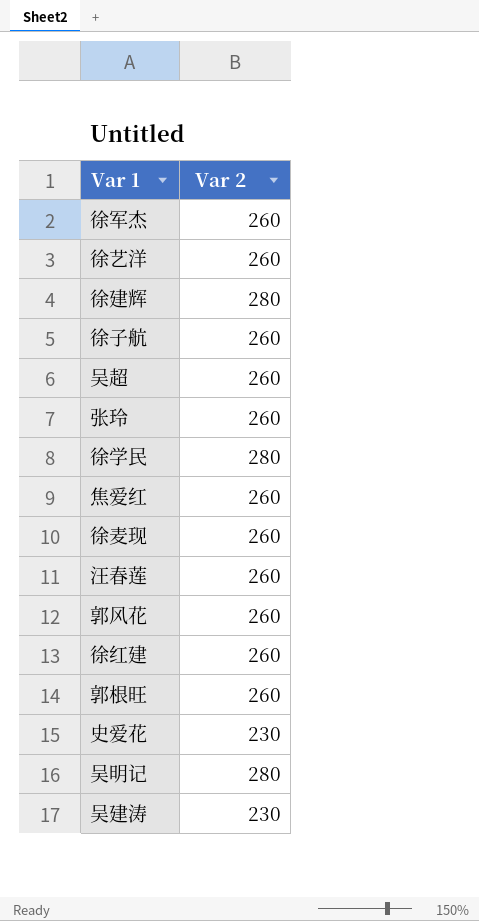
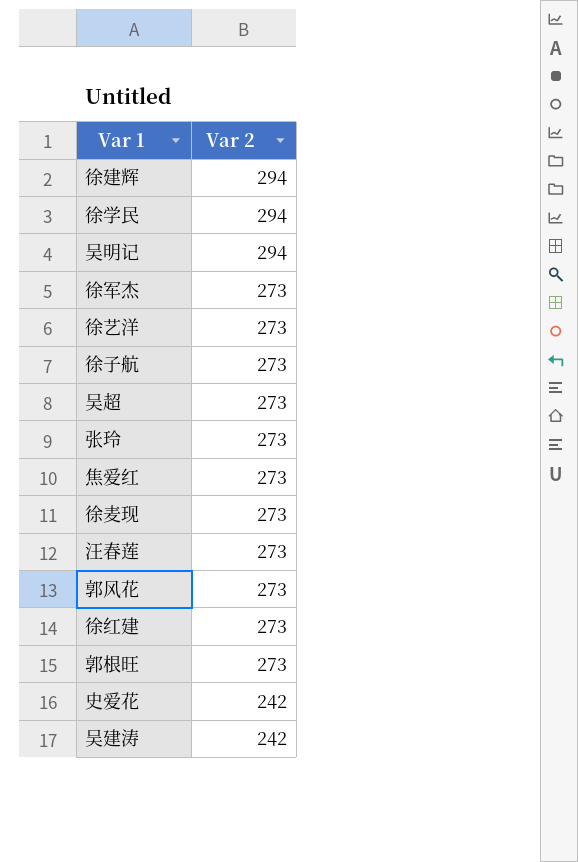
row order: none -> Var 2 descending
徐建辉 | Var 2: 280 -> 294
徐学民 | Var 2: 280 -> 294
吴明记 | Var 2: 280 -> 294
徐军杰 | Var 2: 260 -> 273
徐艺洋 | Var 2: 260 -> 273
徐子航 | Var 2: 260 -> 273
吴超 | Var 2: 260 -> 273
张玲 | Var 2: 260 -> 273
焦爱红 | Var 2: 260 -> 273
徐麦现 | Var 2: 260 -> 273
汪春莲 | Var 2: 260 -> 273
郭风花 | Var 2: 260 -> 273
徐红建 | Var 2: 260 -> 273
郭根旺 | Var 2: 260 -> 273
史爱花 | Var 2: 230 -> 242
吴建涛 | Var 2: 230 -> 242

